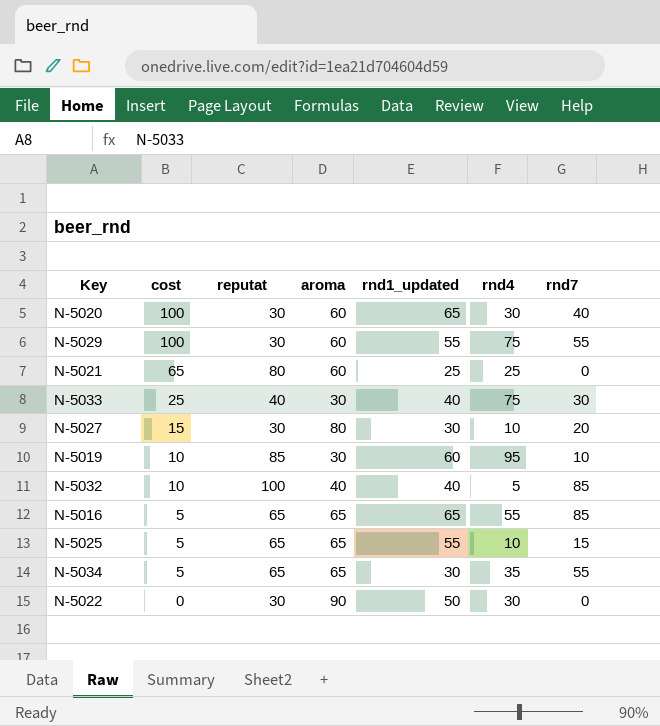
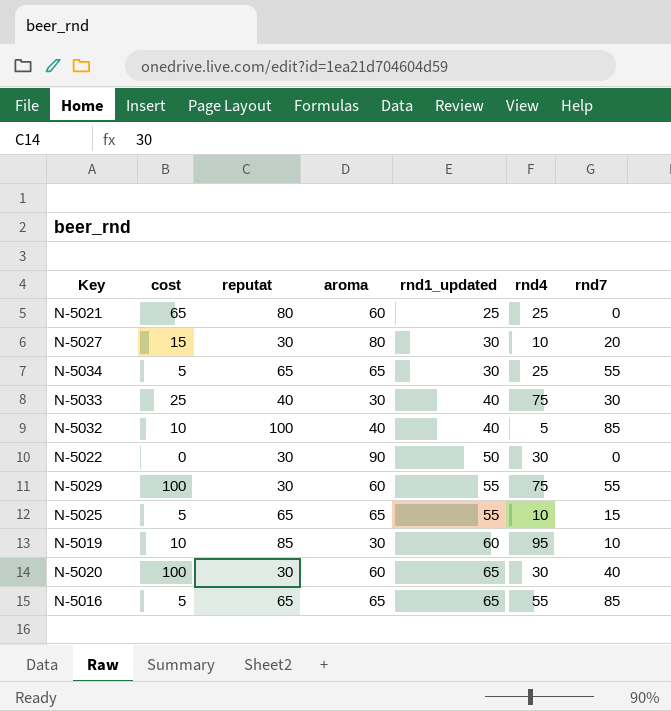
row order: cost descending -> rnd1_updated ascending
N-5034 | rnd4: 35 -> 25

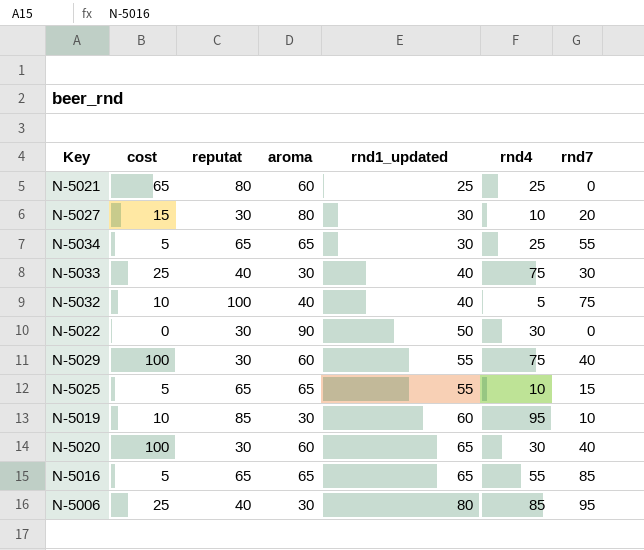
N-5032 | rnd7: 85 -> 75
N-5029 | rnd7: 55 -> 40
row N-5006: none -> 25 | 40 | 30 | 80 | 85 | 95

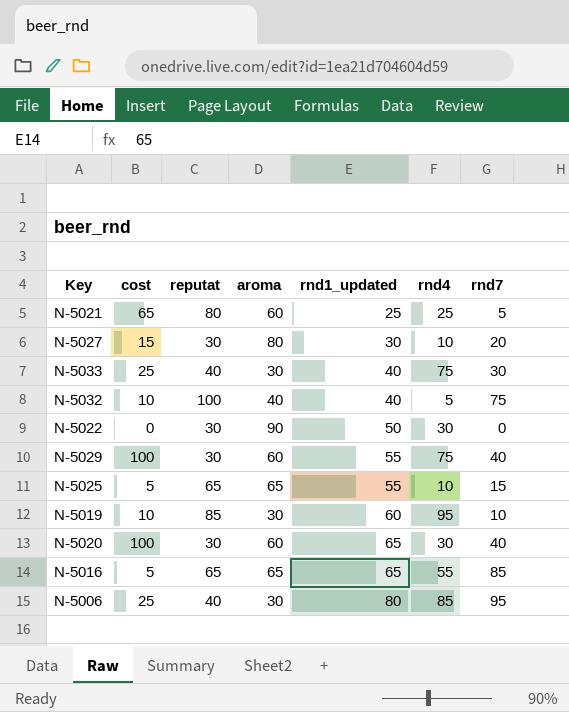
row N-5034: 5 | 65 | 65 | 30 | 25 | 55 -> none
N-5021 | rnd7: 0 -> 5

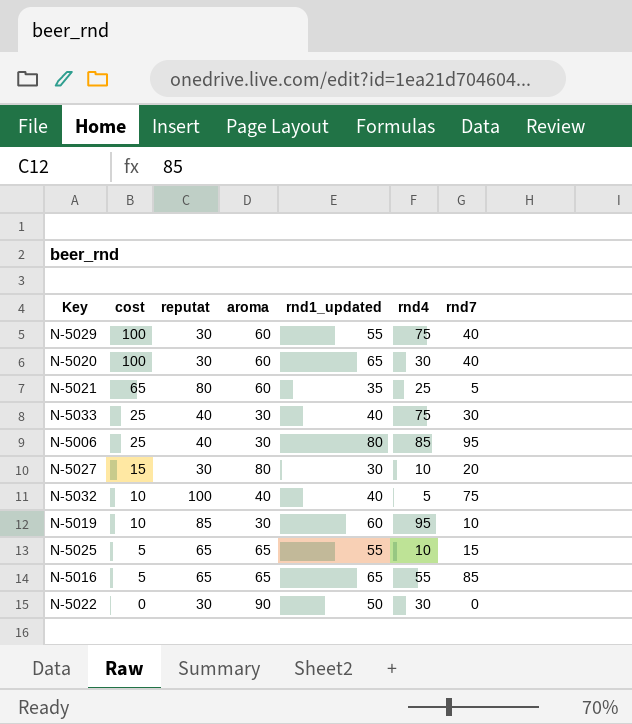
row order: rnd1_updated ascending -> cost descending
N-5021 | rnd1_updated: 25 -> 35

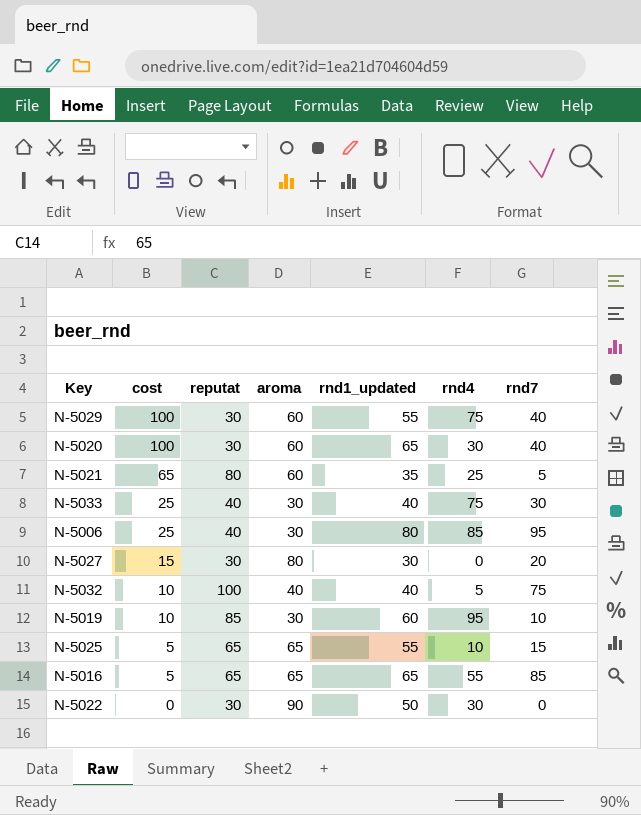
N-5027 | rnd4: 10 -> 0

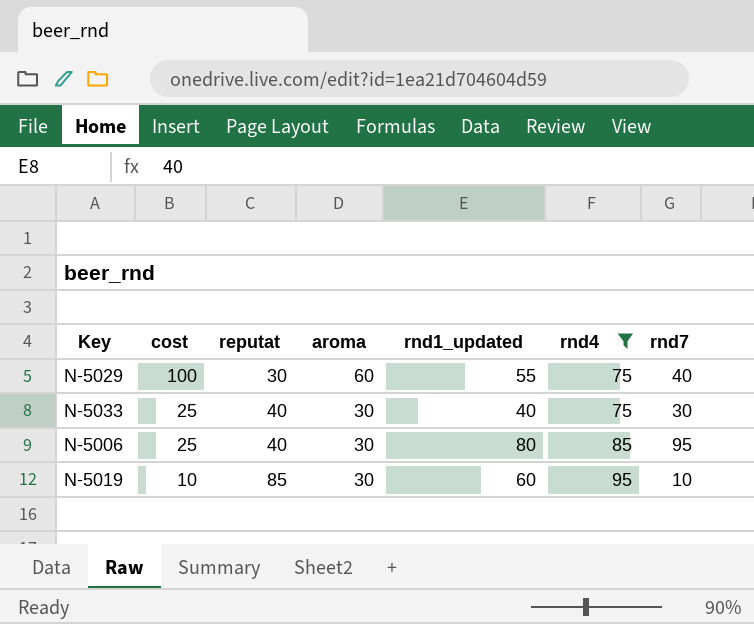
filter: none -> rnd4 >= 75

